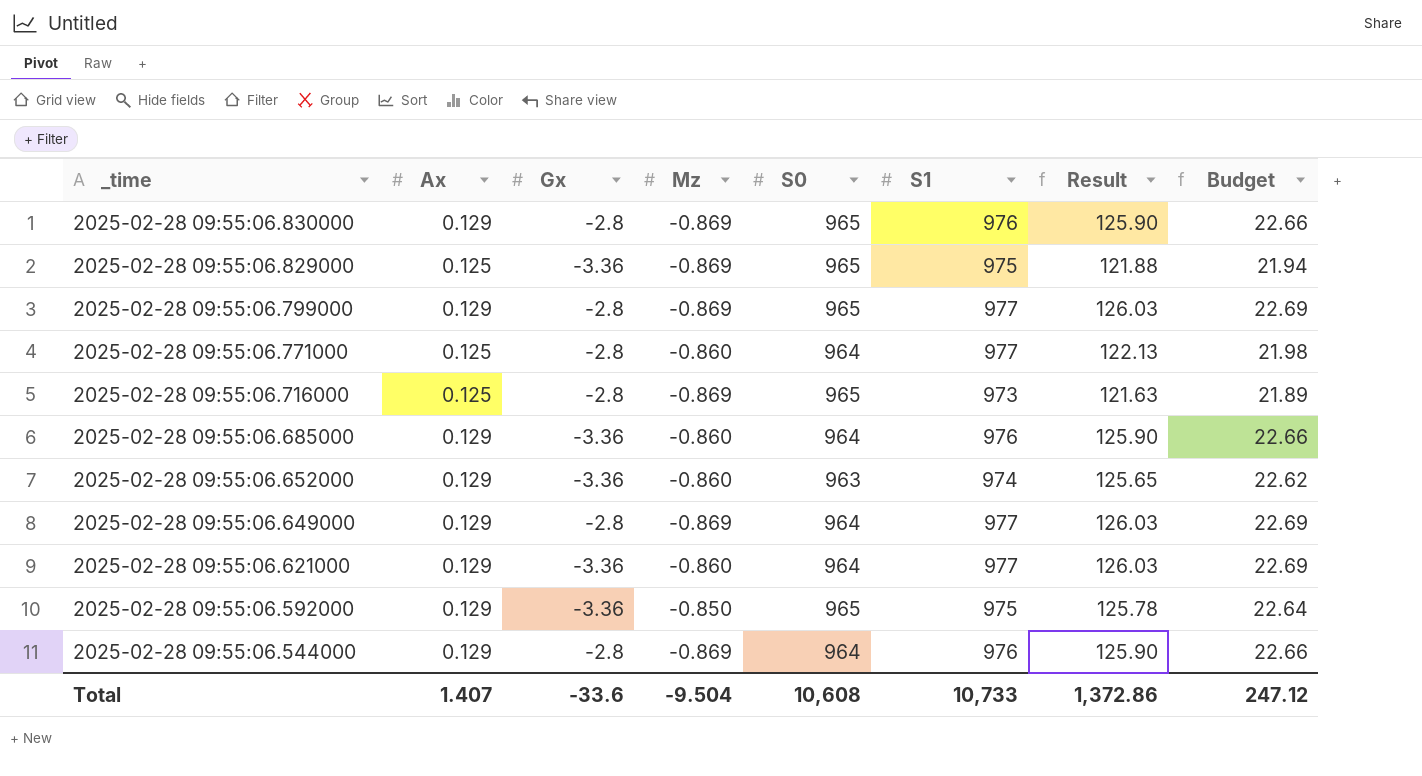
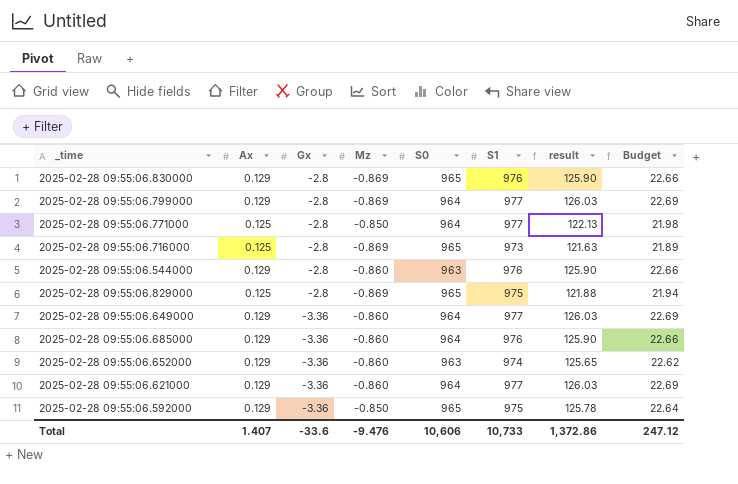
row order: _time descending -> Gx descending
column name: Result -> result
2025-02-28 09:55:06.799000 | S0: 965 -> 964
2025-02-28 09:55:06.771000 | Mz: -0.860 -> -0.850
2025-02-28 09:55:06.544000 | Mz: -0.869 -> -0.860
2025-02-28 09:55:06.544000 | S0: 964 -> 963
2025-02-28 09:55:06.829000 | Gx: -3.36 -> -2.8
2025-02-28 09:55:06.649000 | Gx: -2.8 -> -3.36
2025-02-28 09:55:06.649000 | Mz: -0.869 -> -0.860
Total | Mz: -9.504 -> -9.476
Total | S0: 10,608 -> 10,606

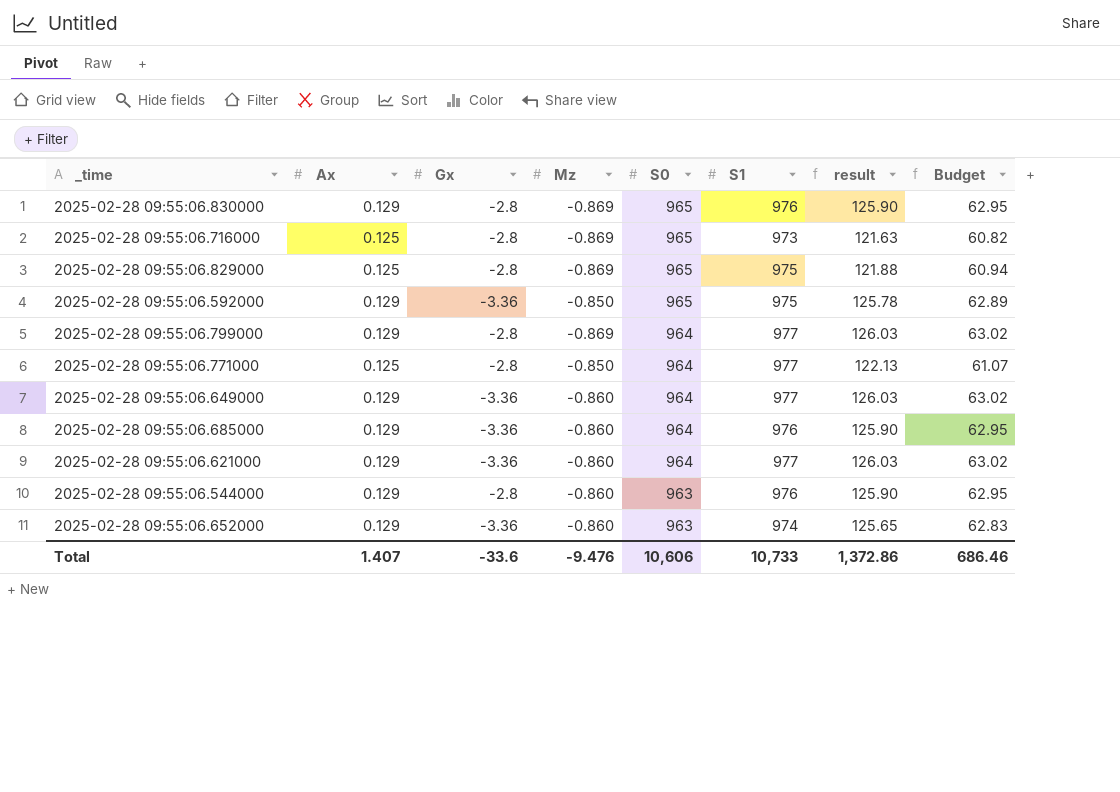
row order: Gx descending -> S0 descending
column Budget | formula: [result] * 0.18 -> [result] * 0.5
Total | Budget: 247.12 -> 686.46

